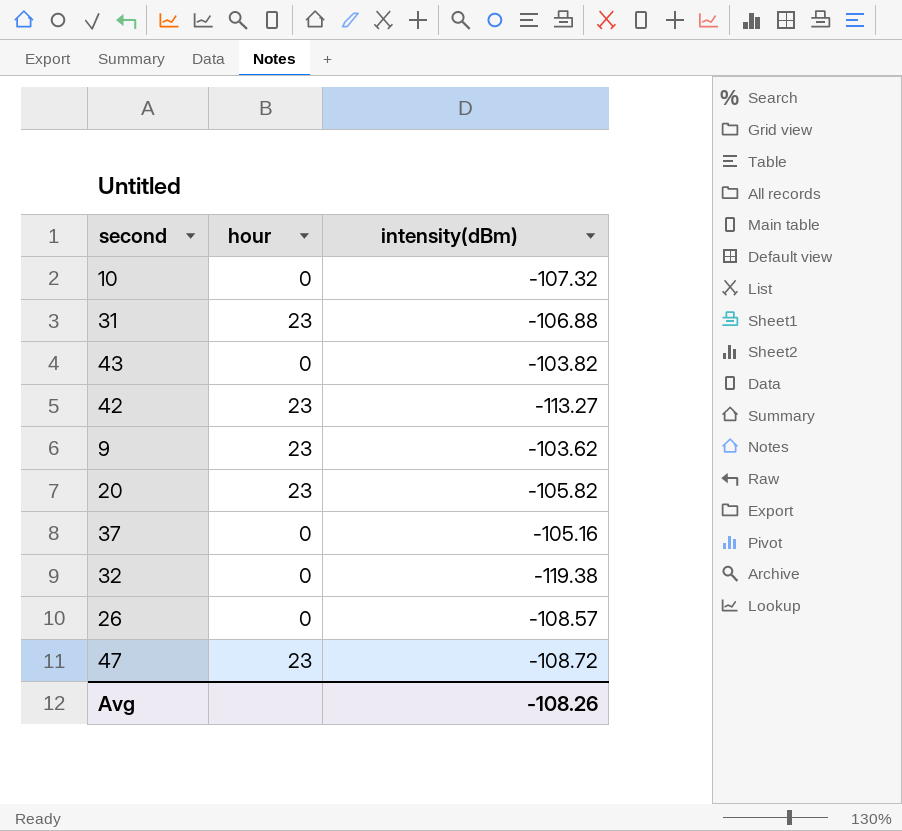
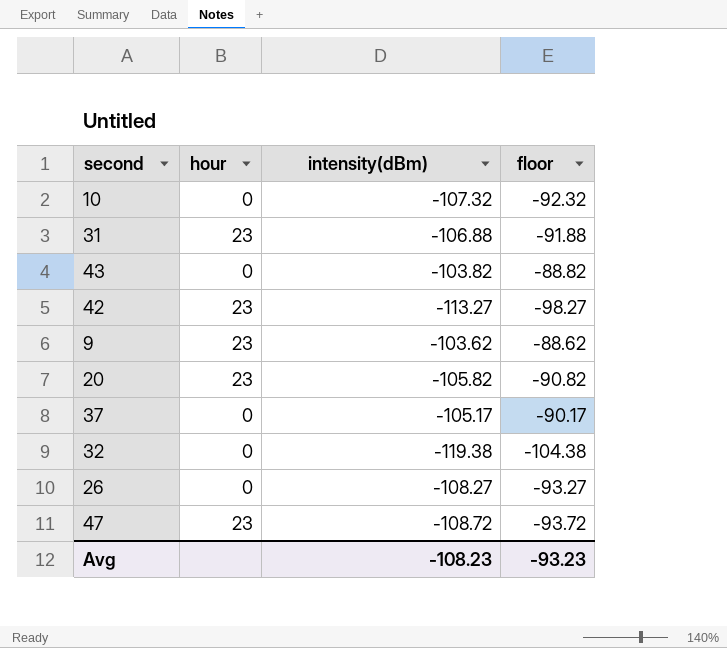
column floor | formula: none -> [intensity(dBm)] + 15
37 | intensity(dBm): -105.16 -> -105.17
26 | intensity(dBm): -108.57 -> -108.27
Avg | intensity(dBm): -108.26 -> -108.23

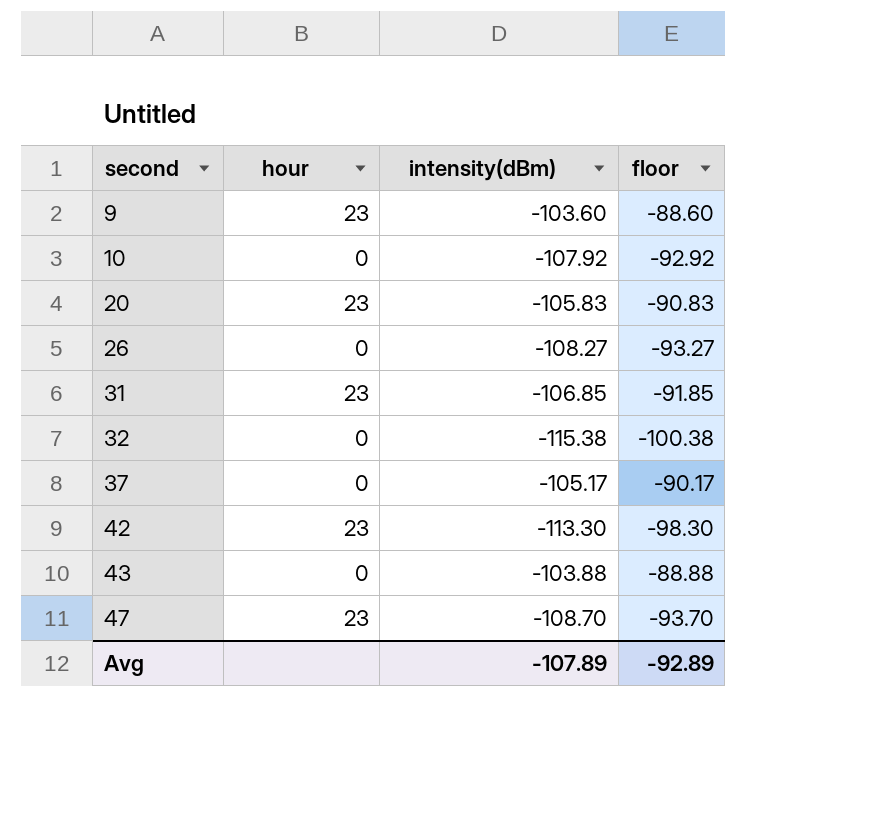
row order: none -> second ascending
9 | intensity(dBm): -103.62 -> -103.60
9 | floor: -88.62 -> -88.60
10 | intensity(dBm): -107.32 -> -107.92
10 | floor: -92.32 -> -92.92
20 | intensity(dBm): -105.82 -> -105.83
20 | floor: -90.82 -> -90.83
31 | intensity(dBm): -106.88 -> -106.85
31 | floor: -91.88 -> -91.85
32 | intensity(dBm): -119.38 -> -115.38
32 | floor: -104.38 -> -100.38
42 | intensity(dBm): -113.27 -> -113.30
42 | floor: -98.27 -> -98.30
43 | intensity(dBm): -103.82 -> -103.88
43 | floor: -88.82 -> -88.88
47 | intensity(dBm): -108.72 -> -108.70
47 | floor: -93.72 -> -93.70
Avg | intensity(dBm): -108.23 -> -107.89
Avg | floor: -93.23 -> -92.89

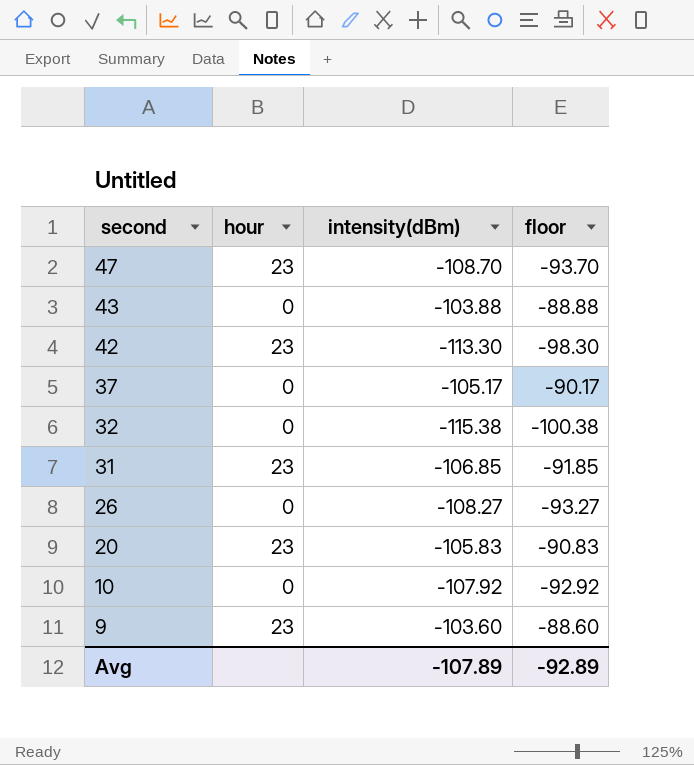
row order: second ascending -> second descending

